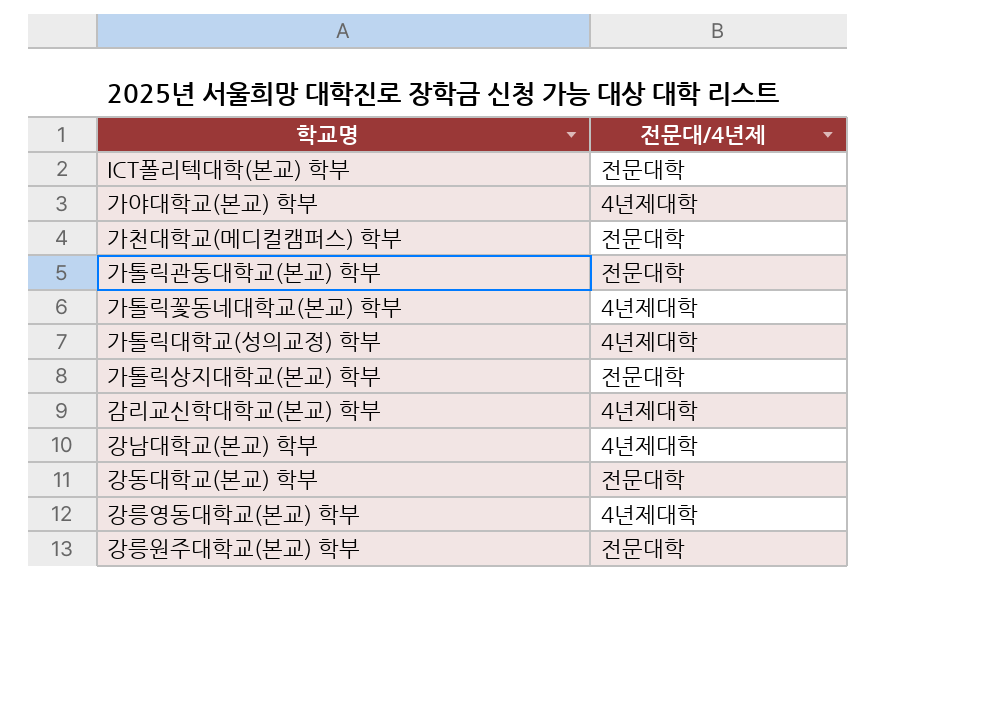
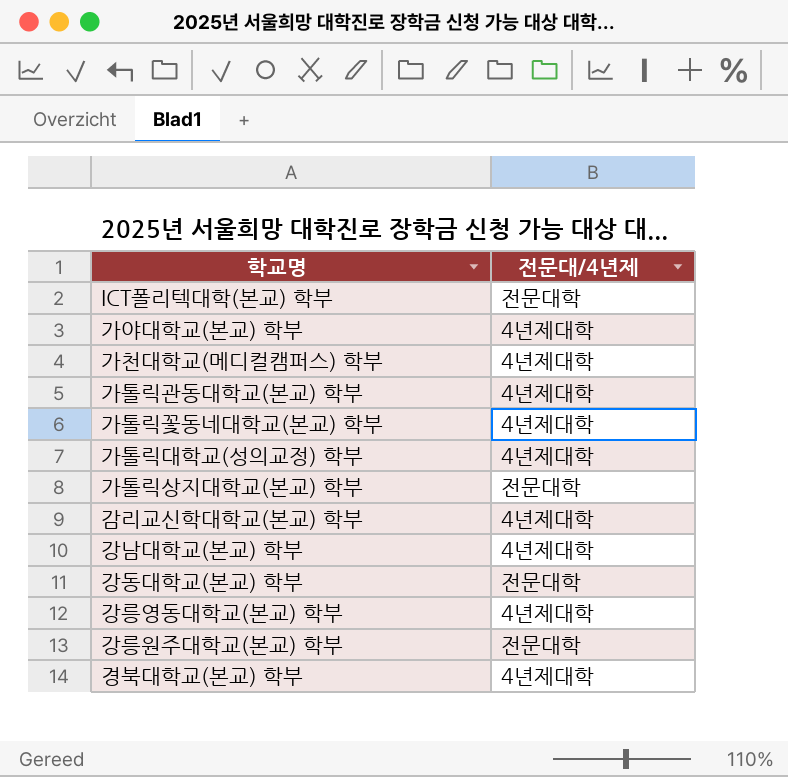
가천대학교(메디컬캠퍼스) 학부 | 전문대/4년제: 전문대학 -> 4년제대학
가톨릭관동대학교(본교) 학부 | 전문대/4년제: 전문대학 -> 4년제대학
row 경북대학교(본교) 학부: none -> 4년제대학

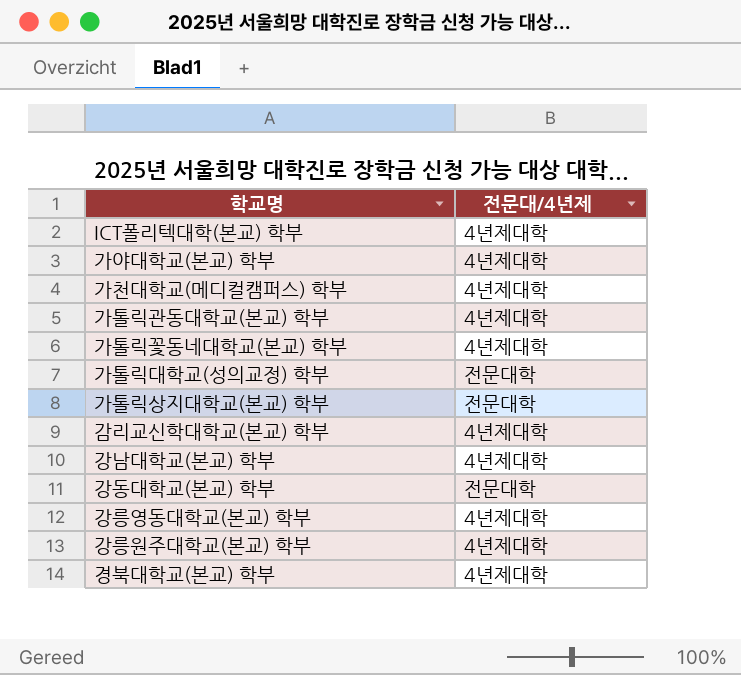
ICT폴리텍대학(본교) 학부 | 전문대/4년제: 전문대학 -> 4년제대학
가톨릭대학교(성의교정) 학부 | 전문대/4년제: 4년제대학 -> 전문대학
강릉원주대학교(본교) 학부 | 전문대/4년제: 전문대학 -> 4년제대학

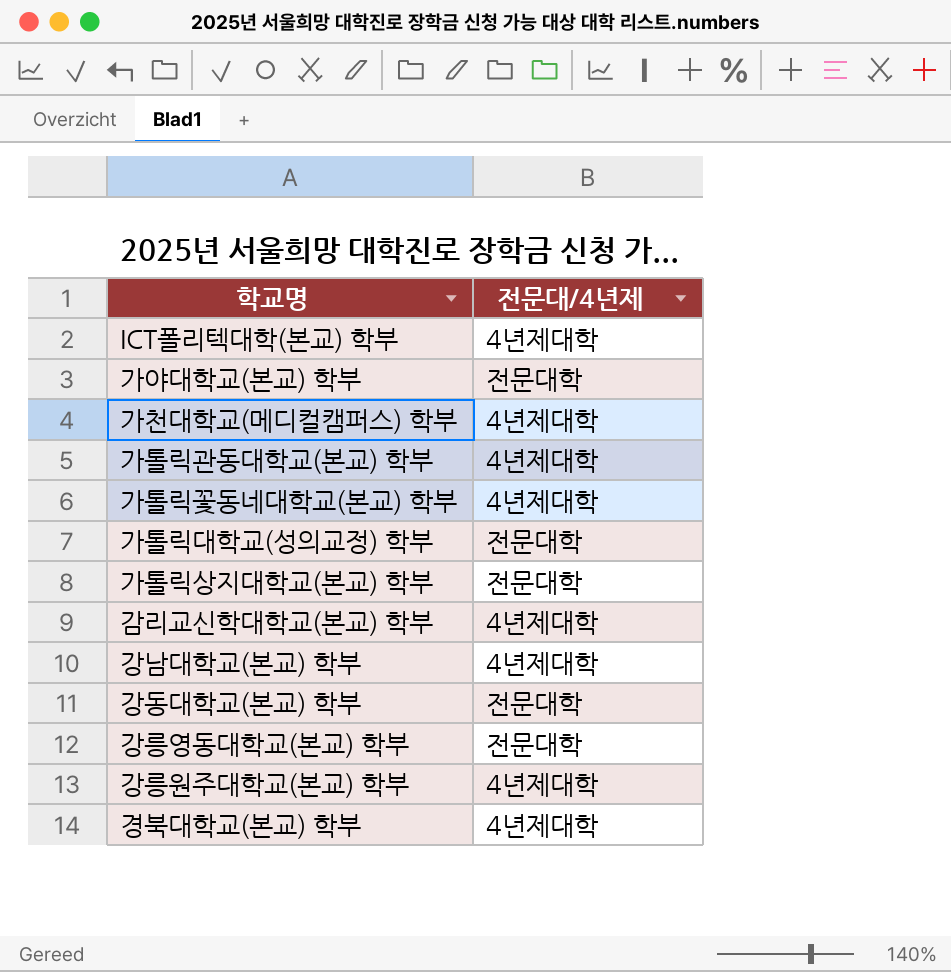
가야대학교(본교) 학부 | 전문대/4년제: 4년제대학 -> 전문대학
강릉영동대학교(본교) 학부 | 전문대/4년제: 4년제대학 -> 전문대학

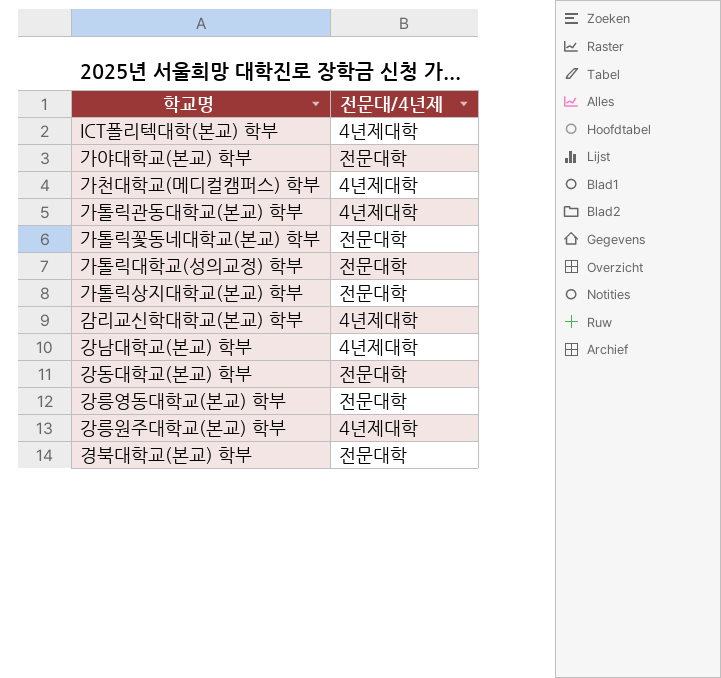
가톨릭꽃동네대학교(본교) 학부 | 전문대/4년제: 4년제대학 -> 전문대학
경북대학교(본교) 학부 | 전문대/4년제: 4년제대학 -> 전문대학

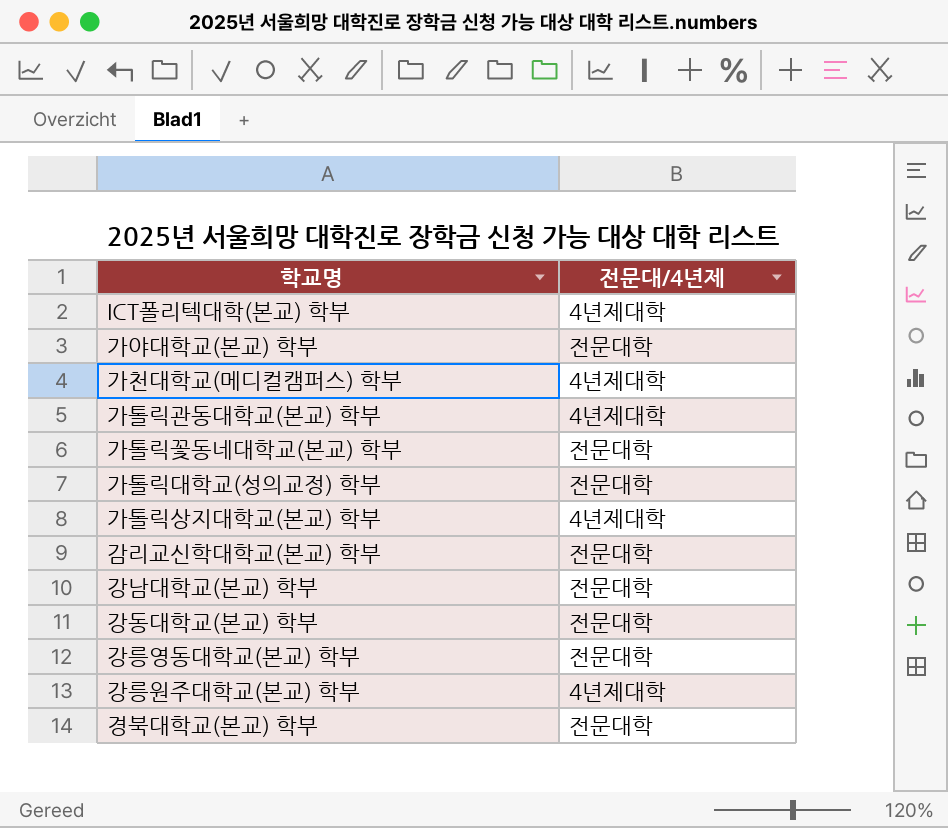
가톨릭상지대학교(본교) 학부 | 전문대/4년제: 전문대학 -> 4년제대학
감리교신학대학교(본교) 학부 | 전문대/4년제: 4년제대학 -> 전문대학
강남대학교(본교) 학부 | 전문대/4년제: 4년제대학 -> 전문대학

